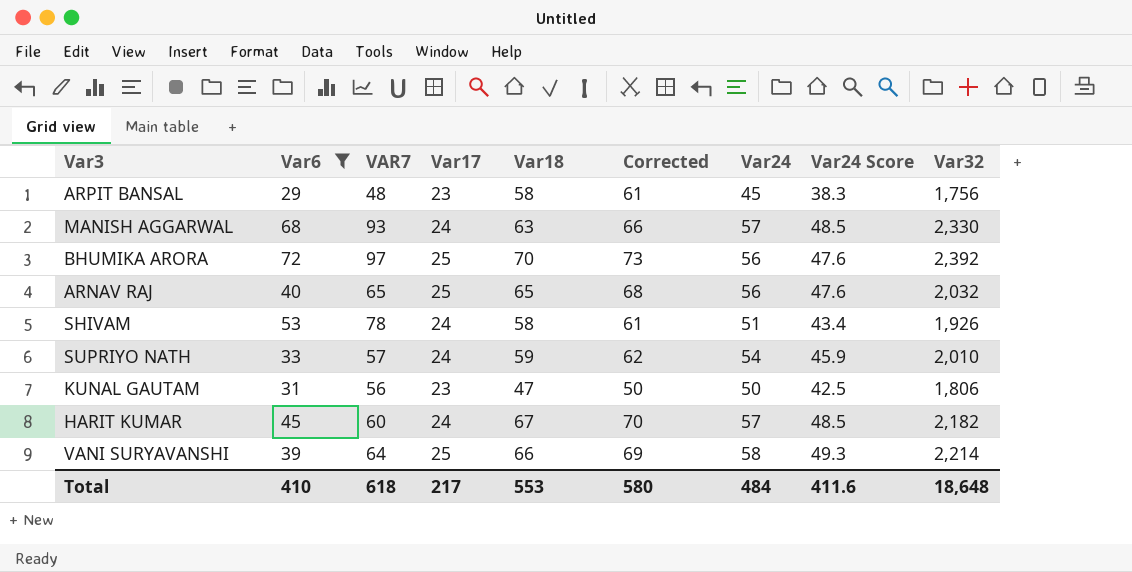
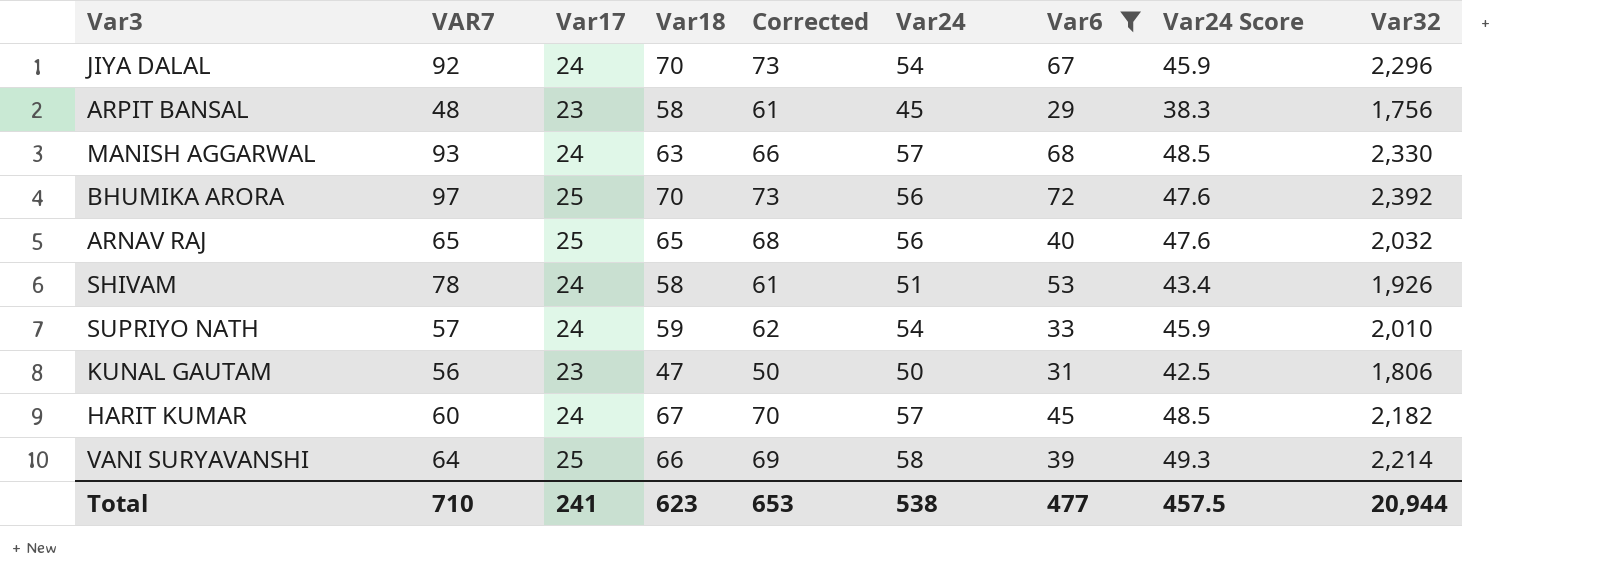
column Var6 | position: 2 -> 7
row JIYA DALAL: none -> 92 | 24 | 70 | 73 | 54 | 67 | 45.9 | 2,296
Total | VAR7: 618 -> 710
Total | Var17: 217 -> 241
Total | Var18: 553 -> 623
Total | Corrected: 580 -> 653
Total | Var24: 484 -> 538
Total | Var6: 410 -> 477
Total | Var24 Score: 411.6 -> 457.5
Total | Var32: 18,648 -> 20,944

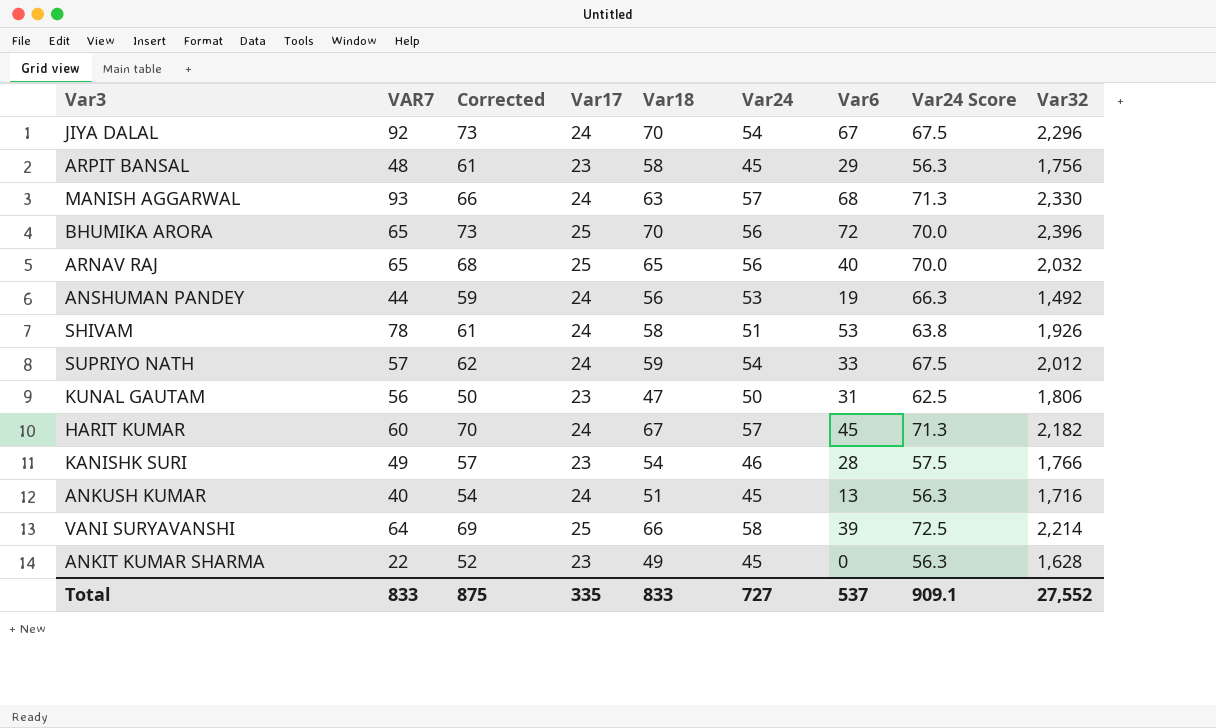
filter: Var6 >= 29 -> none
column Corrected | position: 5 -> 3
column Var24 Score | formula: [Var24] * 0.85 -> [Var24] * 1.25
BHUMIKA ARORA | VAR7: 97 -> 65
BHUMIKA ARORA | Var32: 2,392 -> 2,396
SUPRIYO NATH | Var32: 2,010 -> 2,012
Total | VAR7: 710 -> 833
Total | Corrected: 653 -> 875
Total | Var17: 241 -> 335
Total | Var18: 623 -> 833
Total | Var24: 538 -> 727
Total | Var6: 477 -> 537
Total | Var24 Score: 457.5 -> 909.1
Total | Var32: 20,944 -> 27,552

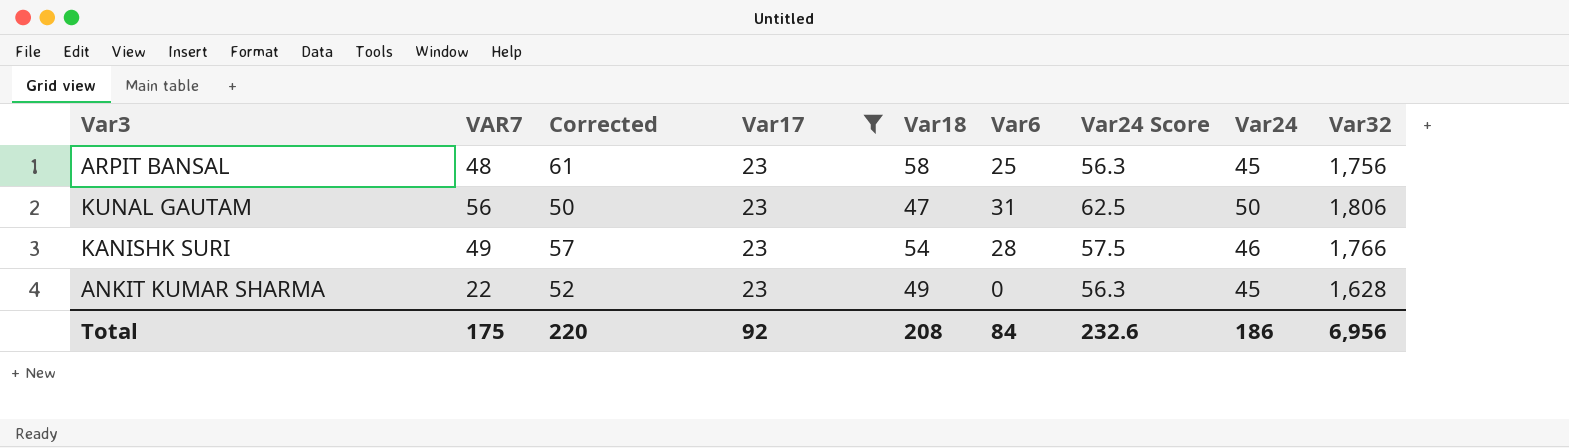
filter: none -> Var17 = 23
column Var24 | position: 6 -> 8
ARPIT BANSAL | Var6: 29 -> 25
Total | VAR7: 833 -> 175
Total | Corrected: 875 -> 220
Total | Var17: 335 -> 92
Total | Var18: 833 -> 208
Total | Var6: 537 -> 84
Total | Var24 Score: 909.1 -> 232.6
Total | Var24: 727 -> 186
Total | Var32: 27,552 -> 6,956

